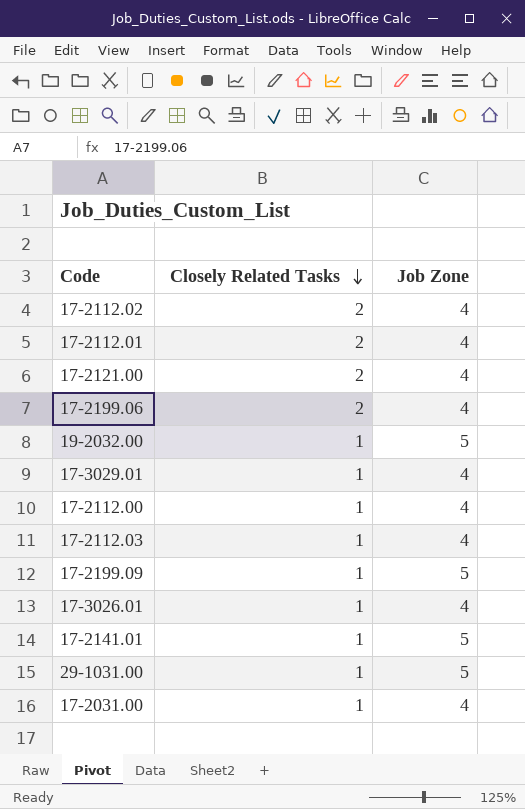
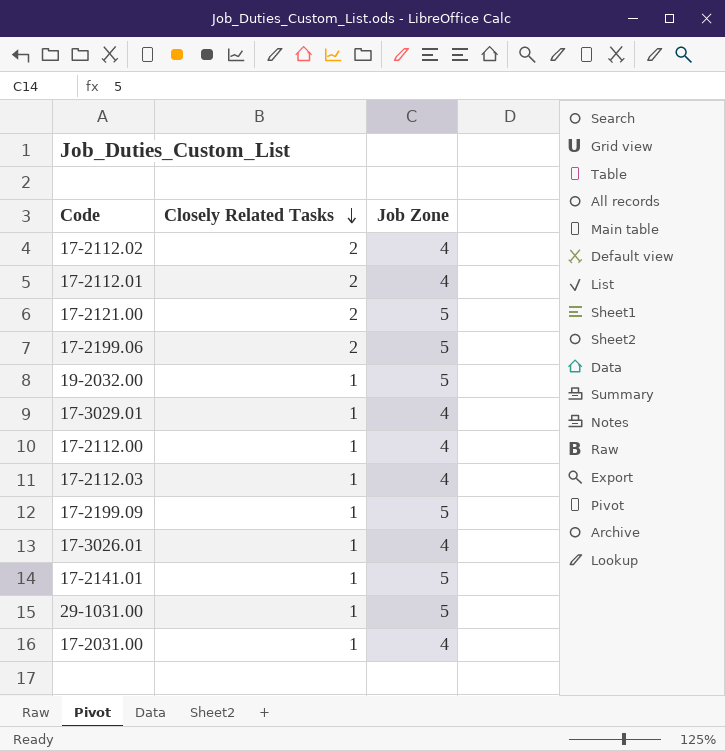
17-2121.00 | Job Zone: 4 -> 5
17-2199.06 | Job Zone: 4 -> 5

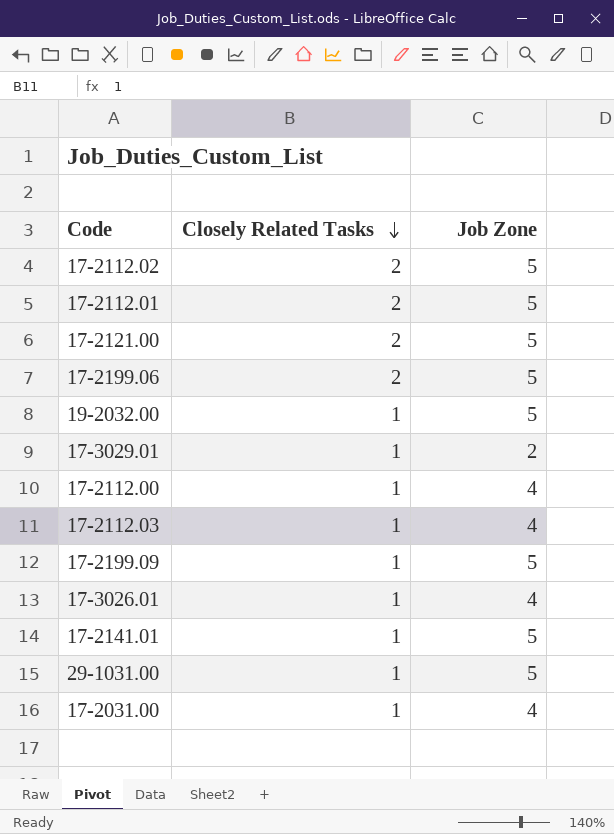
17-2112.02 | Job Zone: 4 -> 5
17-2112.01 | Job Zone: 4 -> 5
17-3029.01 | Job Zone: 4 -> 2

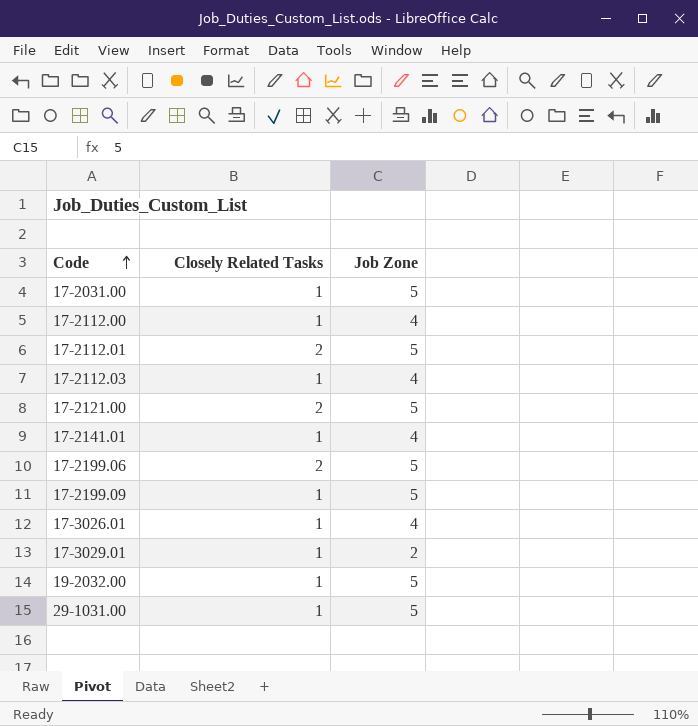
row order: Closely Related Tasks descending -> Code ascending
row 17-2112.02: 2 | 5 -> none
17-2031.00 | Job Zone: 4 -> 5
17-2141.01 | Job Zone: 5 -> 4

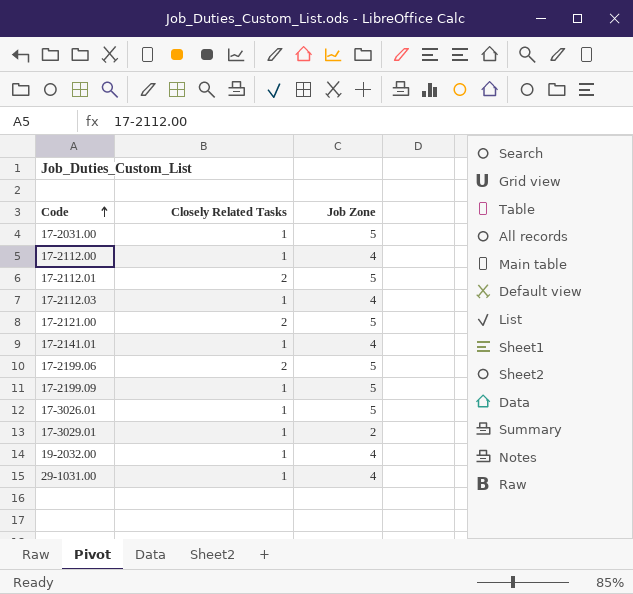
17-3026.01 | Job Zone: 4 -> 5
19-2032.00 | Job Zone: 5 -> 4
29-1031.00 | Job Zone: 5 -> 4

